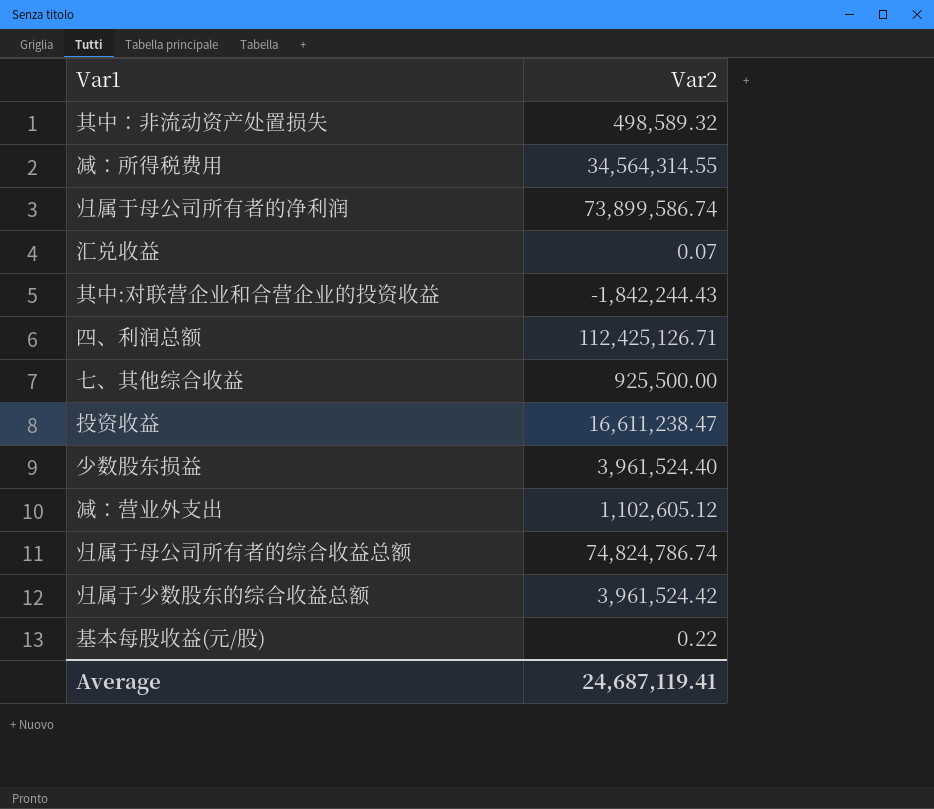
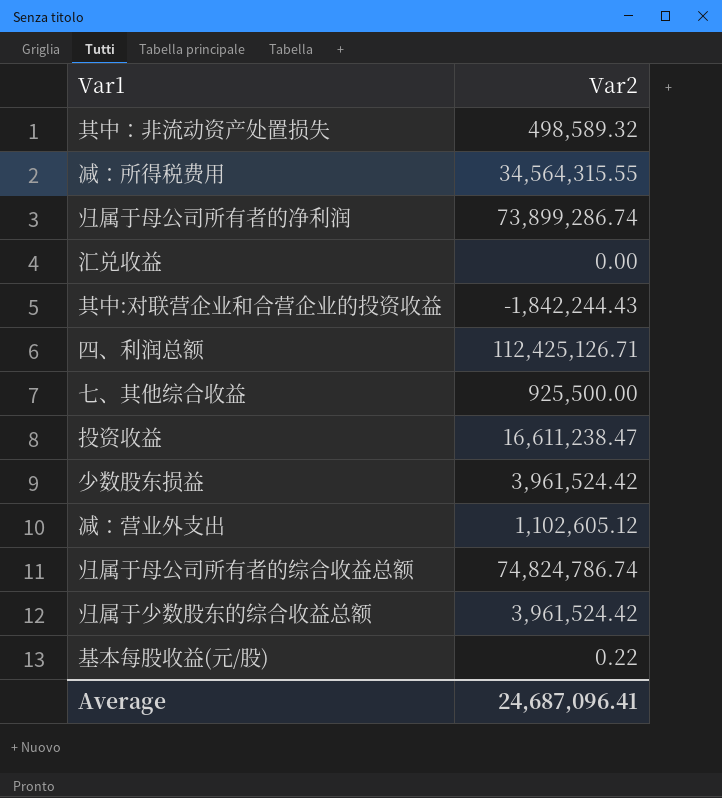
减：所得税费用 | Var2: 34,564,314.55 -> 34,564,315.55
归属于母公司所有者的净利润 | Var2: 73,899,586.74 -> 73,899,286.74
汇兑收益 | Var2: 0.07 -> 0.00
少数股东损益 | Var2: 3,961,524.40 -> 3,961,524.42
Average | Var2: 24,687,119.41 -> 24,687,096.41

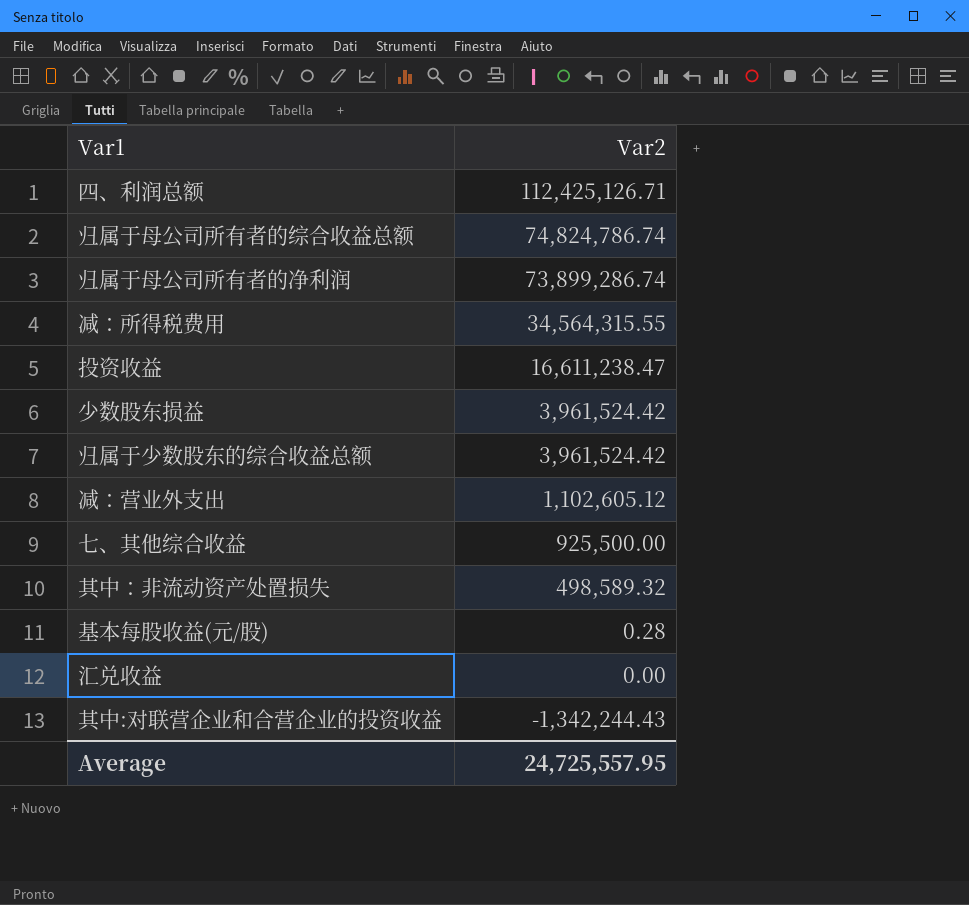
row order: none -> Var2 descending
基本每股收益(元/股) | Var2: 0.22 -> 0.28
其中:对联营企业和合营企业的投资收益 | Var2: -1,842,244.43 -> -1,342,244.43
Average | Var2: 24,687,096.41 -> 24,725,557.95

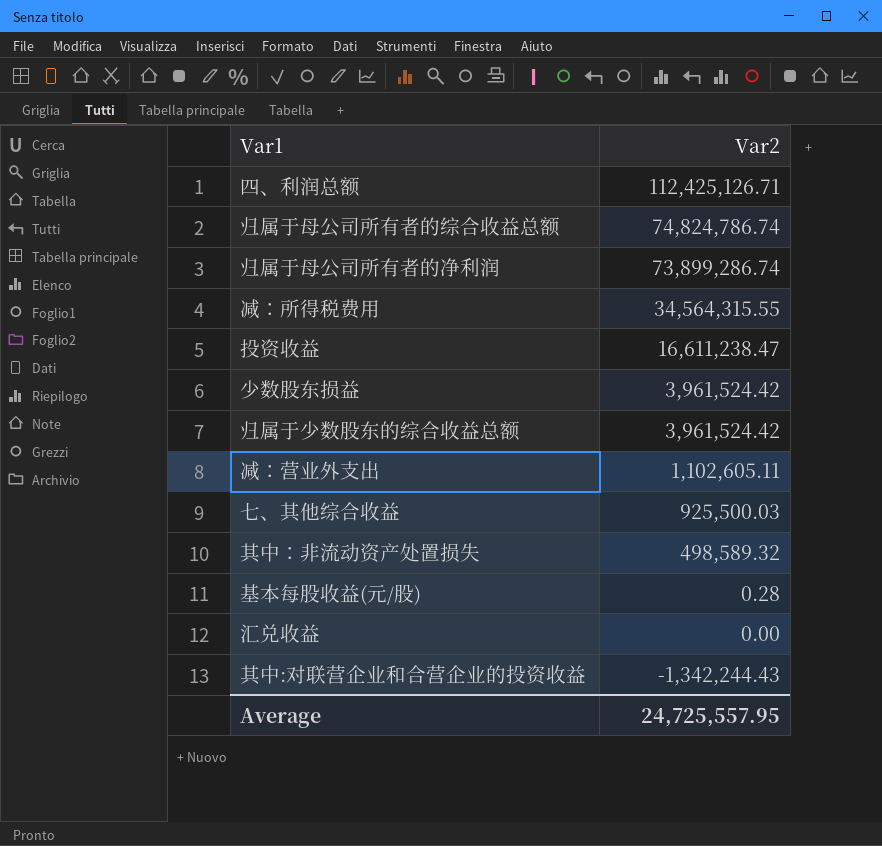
减：营业外支出 | Var2: 1,102,605.12 -> 1,102,605.11
七、其他综合收益 | Var2: 925,500.00 -> 925,500.03

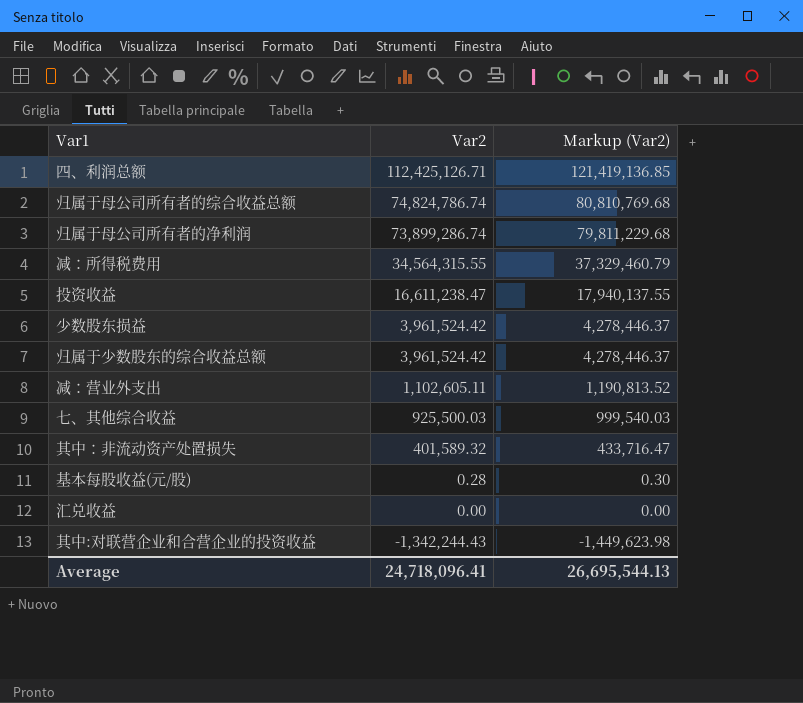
column Markup (Var2) | formula: none -> [Var2] * 1.08
其中：非流动资产处置损失 | Var2: 498,589.32 -> 401,589.32
Average | Var2: 24,725,557.95 -> 24,718,096.41

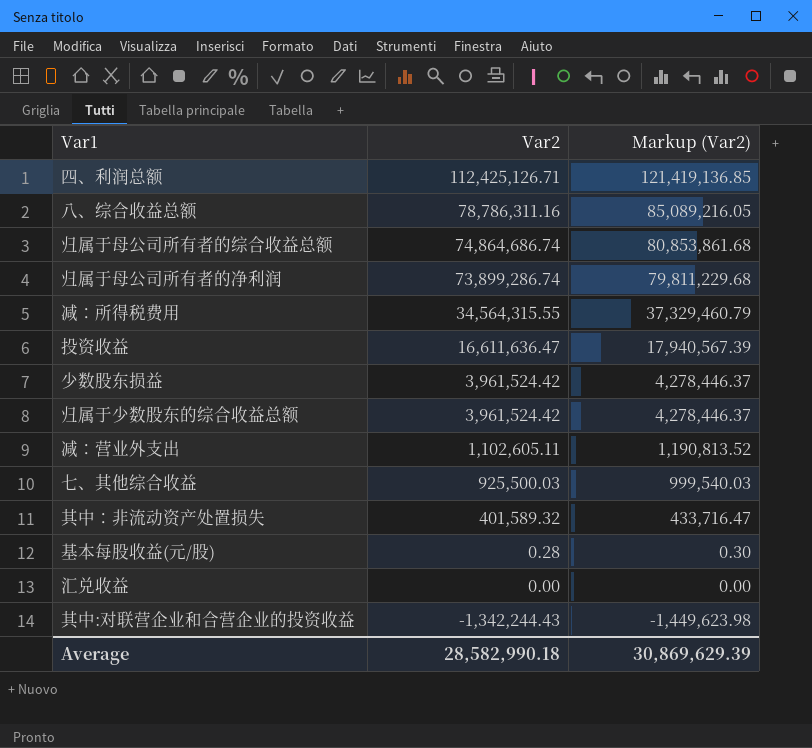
row 八、综合收益总额: none -> 78,786,311.16 | 85,089,216.05
归属于母公司所有者的综合收益总额 | Var2: 74,824,786.74 -> 74,864,686.74
归属于母公司所有者的综合收益总额 | Markup (Var2): 80,810,769.68 -> 80,853,861.68
投资收益 | Var2: 16,611,238.47 -> 16,611,636.47
投资收益 | Markup (Var2): 17,940,137.55 -> 17,940,567.39
Average | Var2: 24,718,096.41 -> 28,582,990.18
Average | Markup (Var2): 26,695,544.13 -> 30,869,629.39

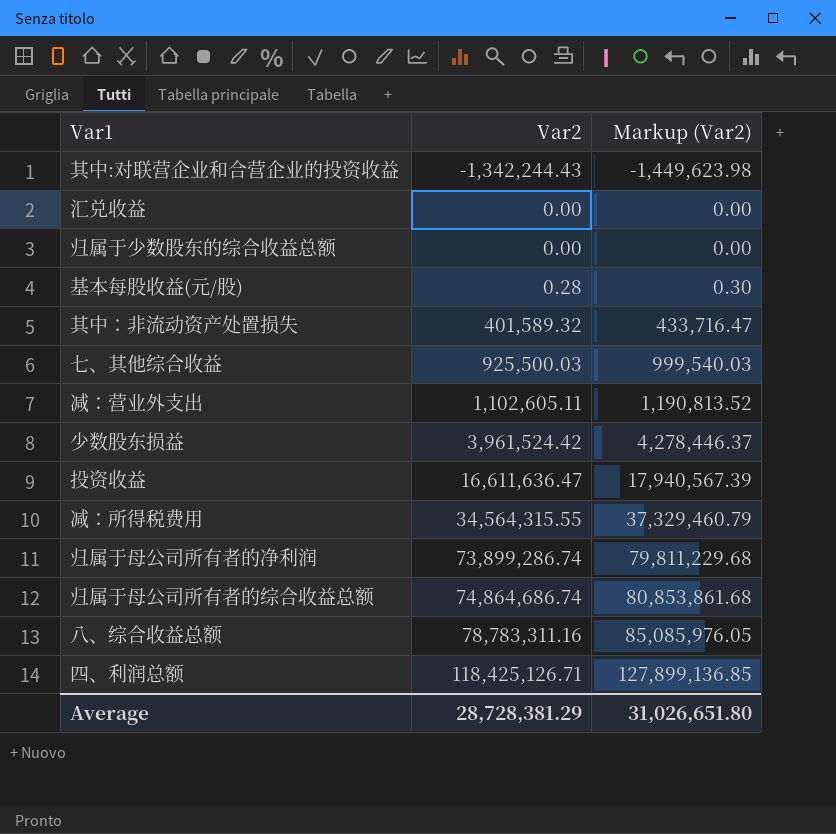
row order: Var2 descending -> Var2 ascending
归属于少数股东的综合收益总额 | Var2: 3,961,524.42 -> 0.00
归属于少数股东的综合收益总额 | Markup (Var2): 4,278,446.37 -> 0.00
八、综合收益总额 | Var2: 78,786,311.16 -> 78,783,311.16
八、综合收益总额 | Markup (Var2): 85,089,216.05 -> 85,085,976.05
四、利润总额 | Var2: 112,425,126.71 -> 118,425,126.71
四、利润总额 | Markup (Var2): 121,419,136.85 -> 127,899,136.85
Average | Var2: 28,582,990.18 -> 28,728,381.29
Average | Markup (Var2): 30,869,629.39 -> 31,026,651.80

